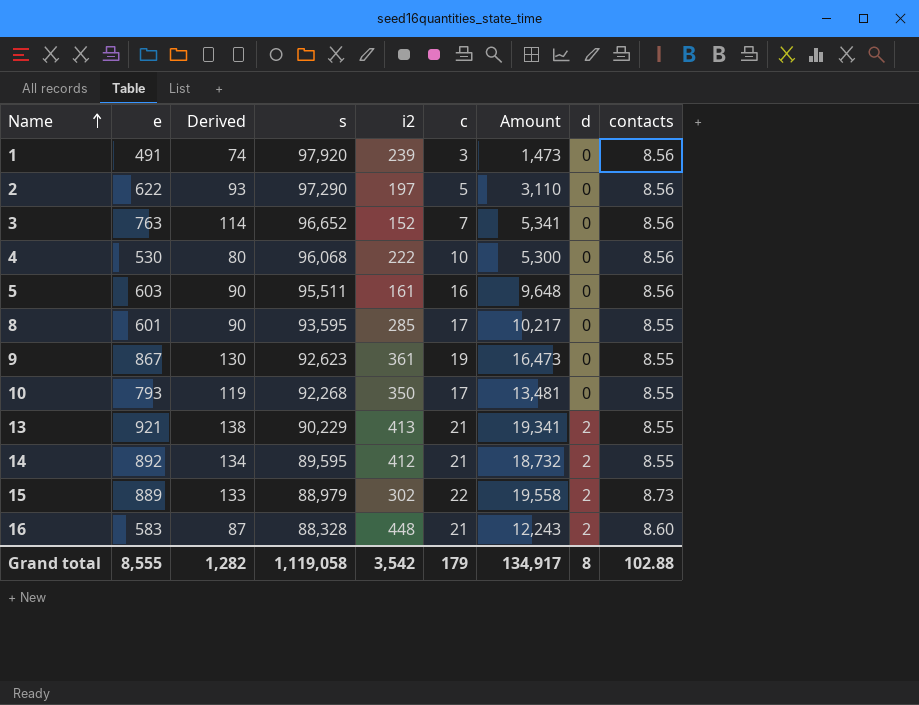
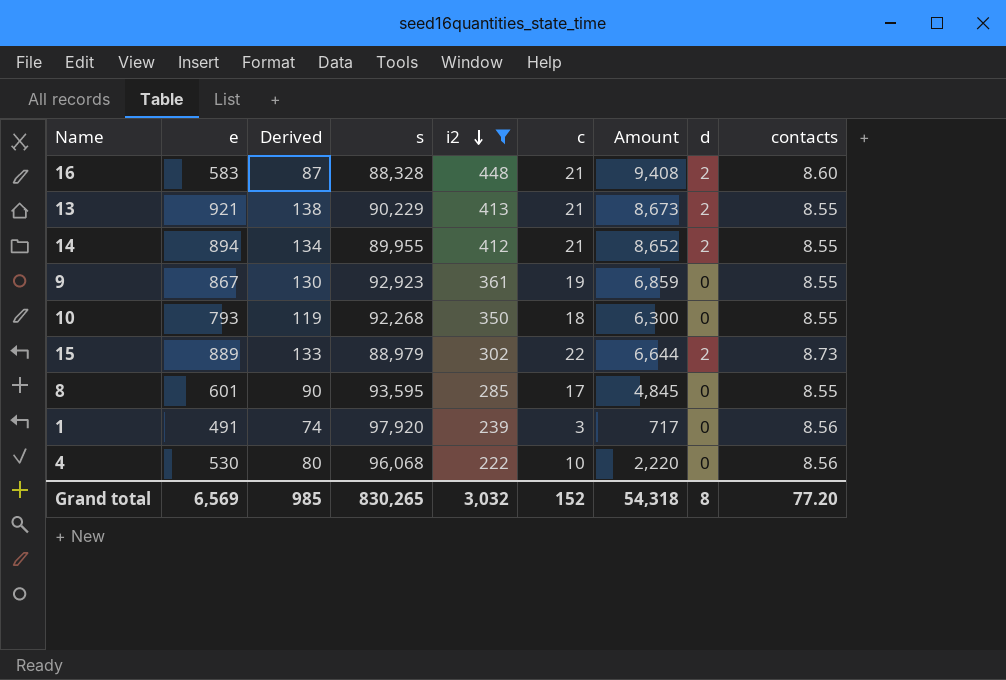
filter: none -> i2 >= 222
row order: Name ascending -> i2 descending
column Amount | formula: [e] * [c] -> [i2] * [c]
14 | e: 892 -> 894
14 | s: 89,595 -> 89,955
9 | s: 92,623 -> 92,923
10 | c: 17 -> 18
Grand total | e: 8,555 -> 6,569
Grand total | Derived: 1,282 -> 985
Grand total | s: 1,119,058 -> 830,265
Grand total | i2: 3,542 -> 3,032
Grand total | c: 179 -> 152
Grand total | Amount: 134,917 -> 54,318
Grand total | contacts: 102.88 -> 77.20

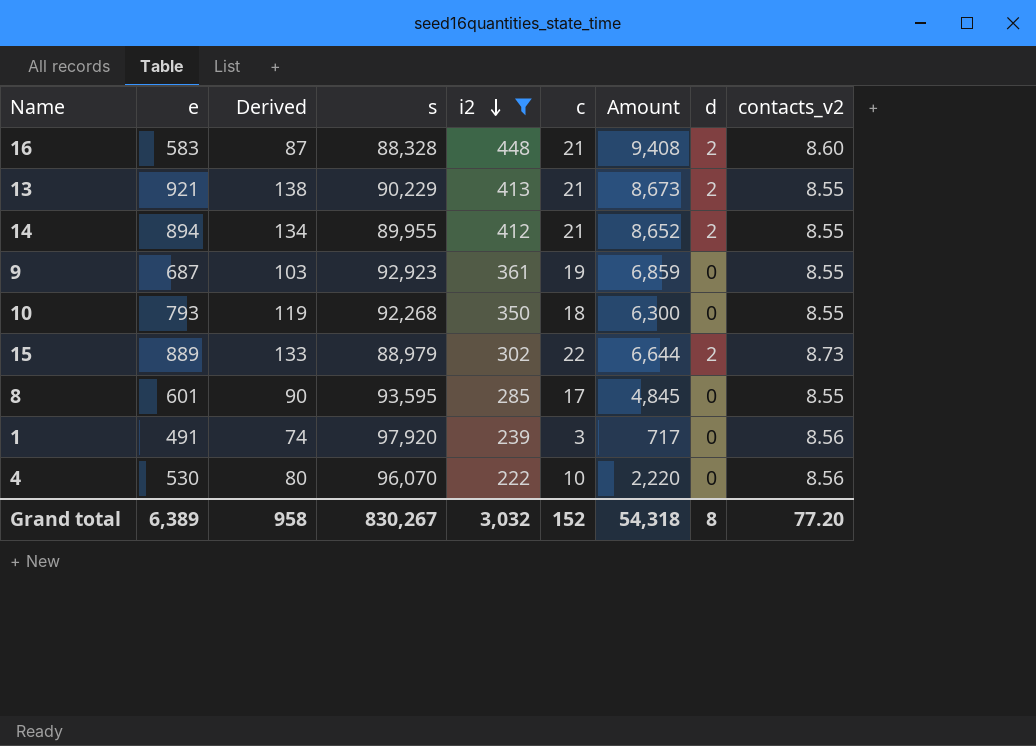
column name: contacts -> contacts_v2
9 | e: 867 -> 687
9 | Derived: 130 -> 103
4 | s: 96,068 -> 96,070
Grand total | e: 6,569 -> 6,389
Grand total | Derived: 985 -> 958
Grand total | s: 830,265 -> 830,267

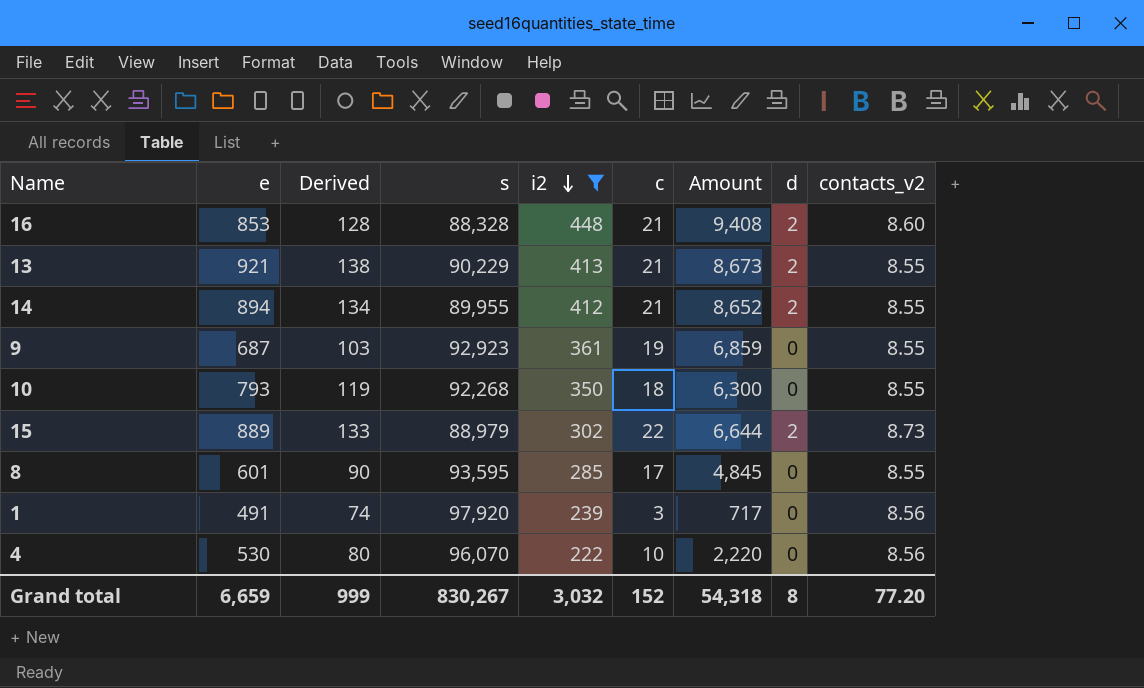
16 | e: 583 -> 853
16 | Derived: 87 -> 128
Grand total | e: 6,389 -> 6,659
Grand total | Derived: 958 -> 999

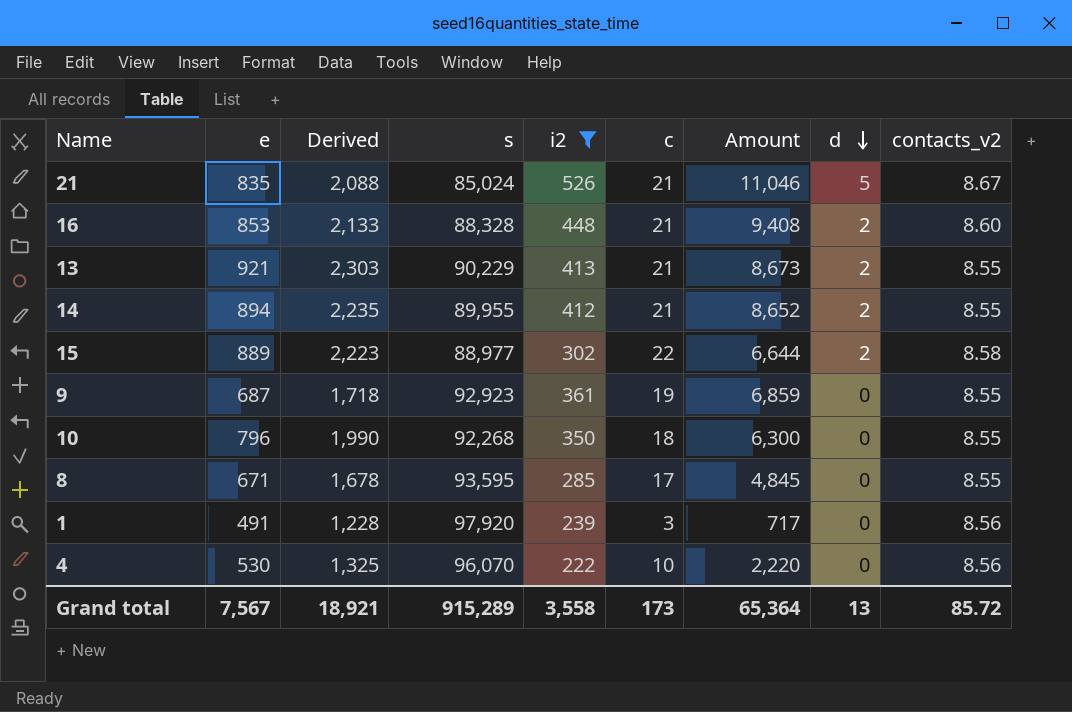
row order: i2 descending -> d descending
column Derived | formula: [e] * 0.15 -> [e] * 2.5
row 21: none -> 835 | 2,088 | 85,024 | 526 | 21 | 11,046 | 5 | 8.67
15 | s: 88,979 -> 88,977
15 | contacts_v2: 8.73 -> 8.58
10 | e: 793 -> 796
8 | e: 601 -> 671
Grand total | e: 6,659 -> 7,567
Grand total | Derived: 999 -> 18,921
Grand total | s: 830,267 -> 915,289
Grand total | i2: 3,032 -> 3,558
Grand total | c: 152 -> 173
Grand total | Amount: 54,318 -> 65,364
Grand total | d: 8 -> 13
Grand total | contacts_v2: 77.20 -> 85.72

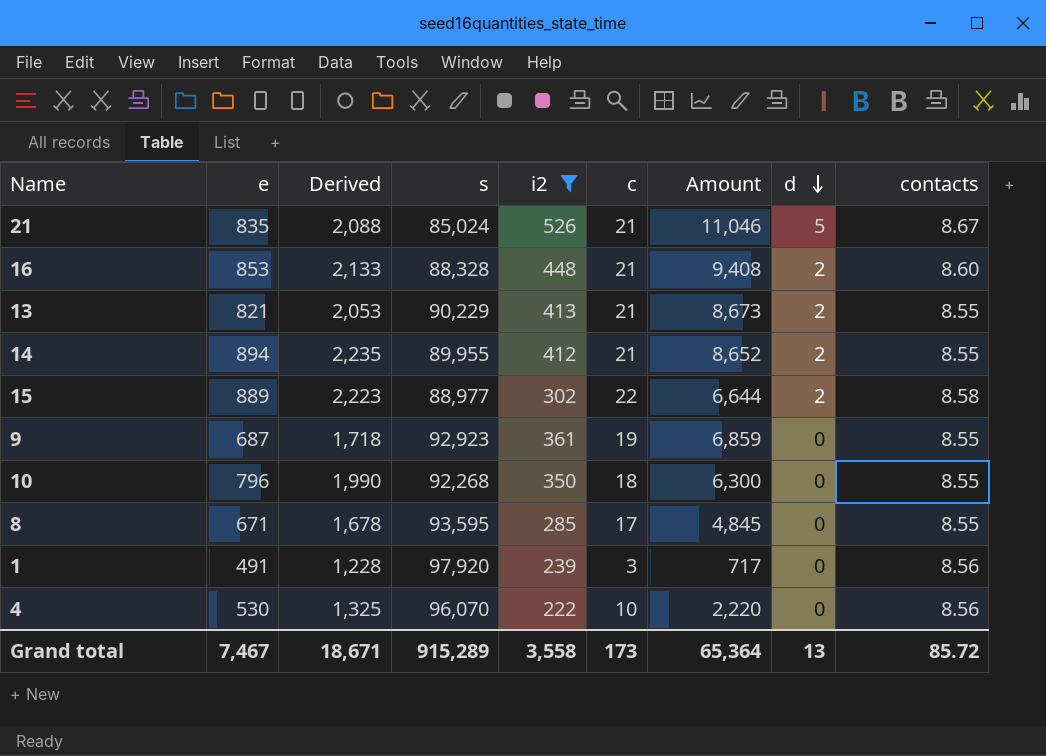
column name: contacts_v2 -> contacts
13 | e: 921 -> 821
13 | Derived: 2,303 -> 2,053
Grand total | e: 7,567 -> 7,467
Grand total | Derived: 18,921 -> 18,671

